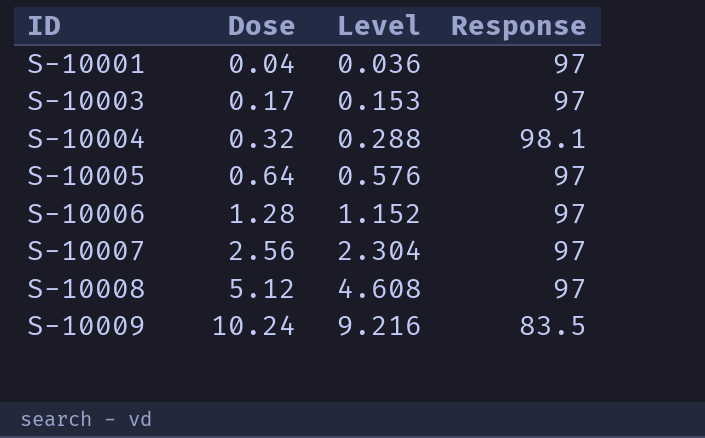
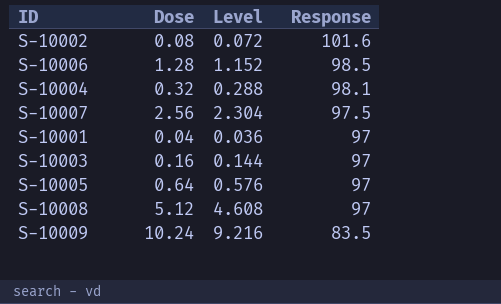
row order: ID ascending -> Response descending
row S-10002: none -> 0.08 | 0.072 | 101.6
S-10006 | Response: 97 -> 98.5
S-10007 | Response: 97 -> 97.5
S-10003 | Dose: 0.17 -> 0.16
S-10003 | Level: 0.153 -> 0.144

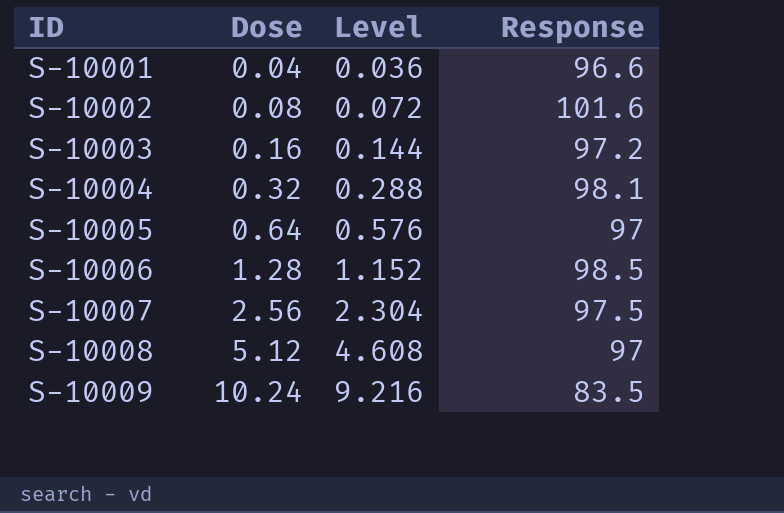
row order: Response descending -> ID ascending
S-10001 | Response: 97 -> 96.6
S-10003 | Response: 97 -> 97.2

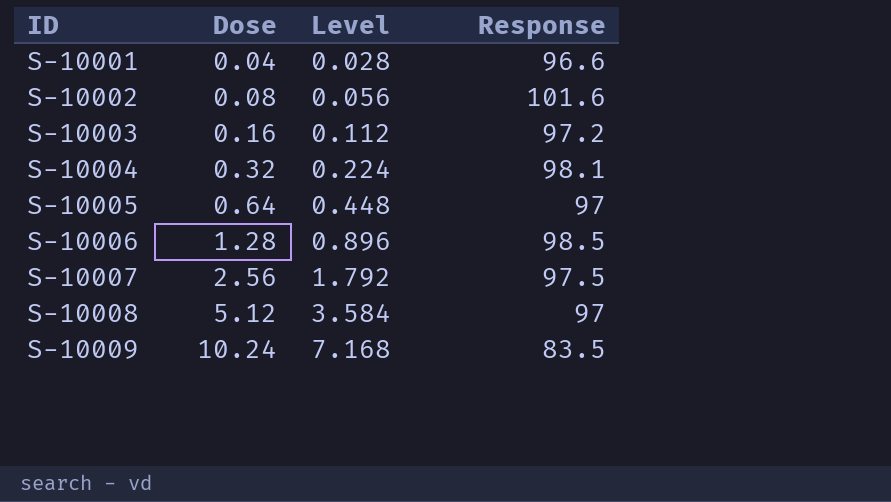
column Level | formula: [Dose] * 0.9 -> [Dose] * 0.7

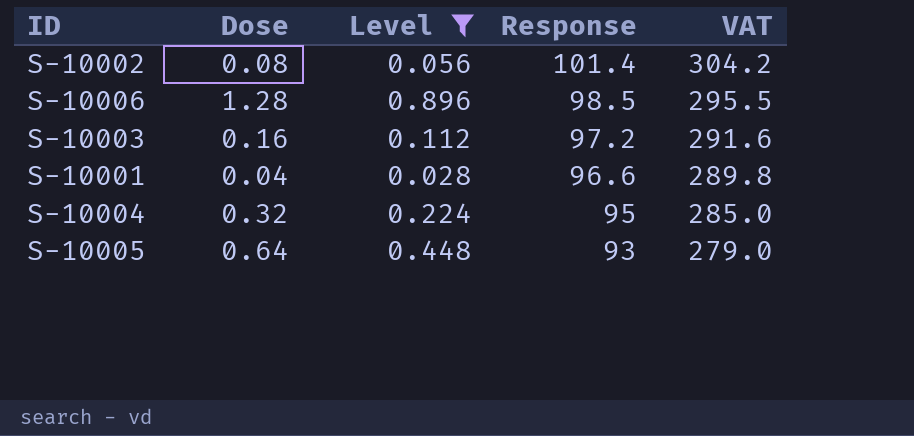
filter: none -> Level <= 0.896
row order: ID ascending -> Response descending
column VAT | formula: none -> [Response] * 3
S-10002 | Response: 101.6 -> 101.4
S-10004 | Response: 98.1 -> 95
S-10005 | Response: 97 -> 93

